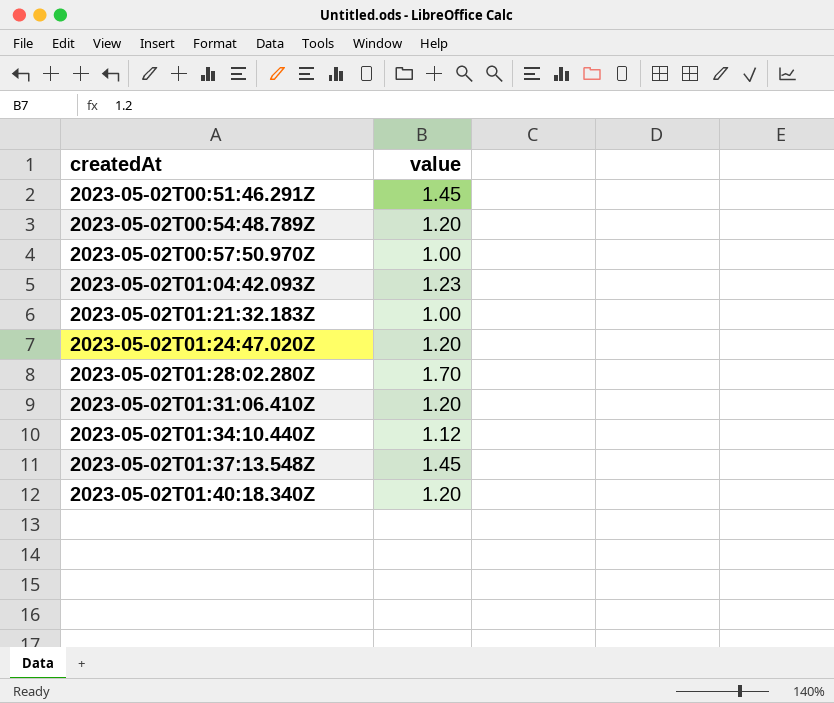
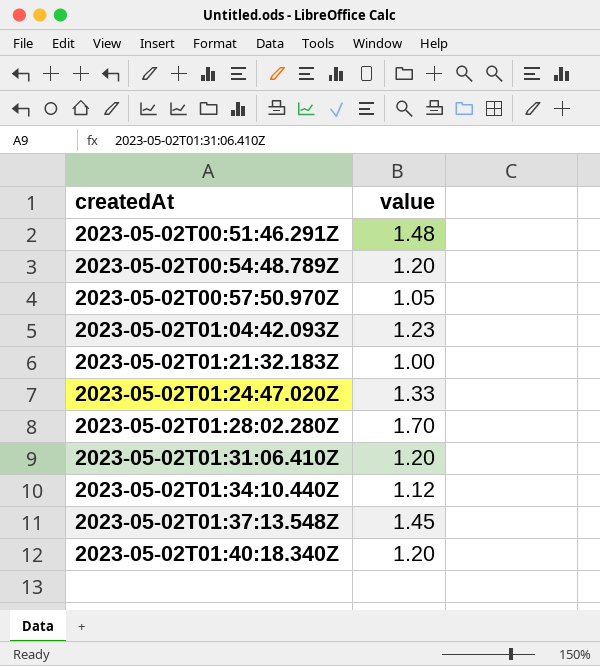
2023-05-02T00:51:46.291Z | value: 1.45 -> 1.48
2023-05-02T00:57:50.970Z | value: 1.00 -> 1.05
2023-05-02T01:24:47.020Z | value: 1.20 -> 1.33

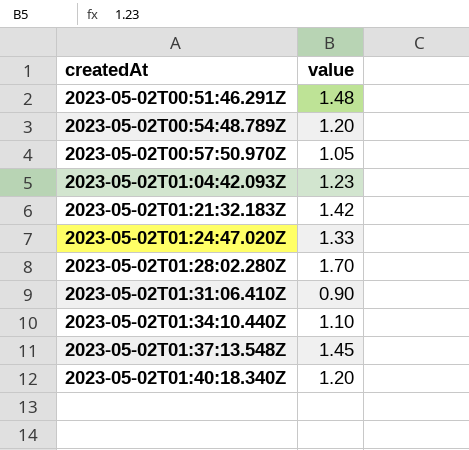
2023-05-02T01:21:32.183Z | value: 1.00 -> 1.42
2023-05-02T01:31:06.410Z | value: 1.20 -> 0.90
2023-05-02T01:34:10.440Z | value: 1.12 -> 1.10

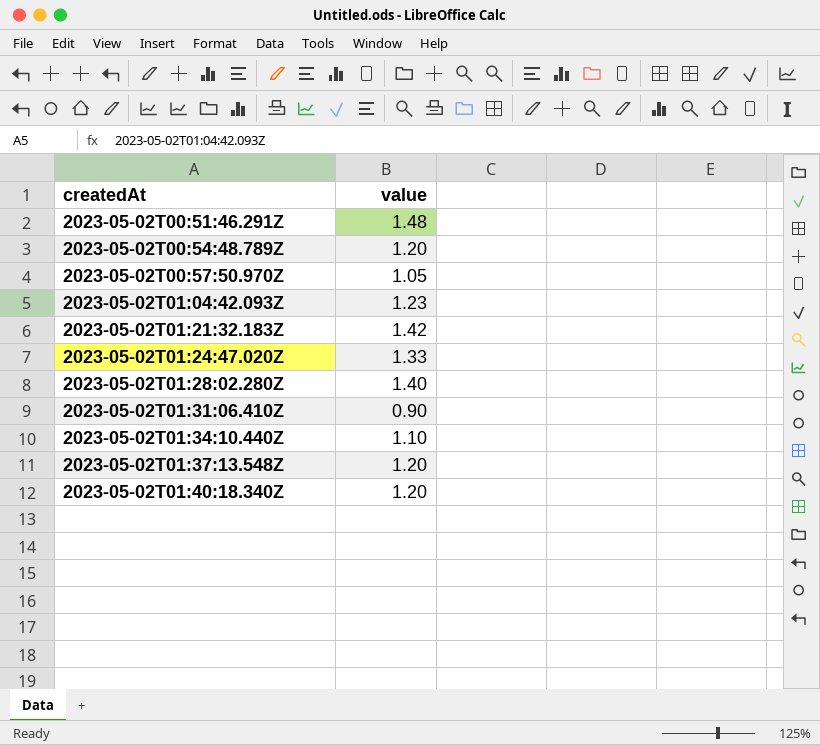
2023-05-02T01:28:02.280Z | value: 1.70 -> 1.40
2023-05-02T01:37:13.548Z | value: 1.45 -> 1.20

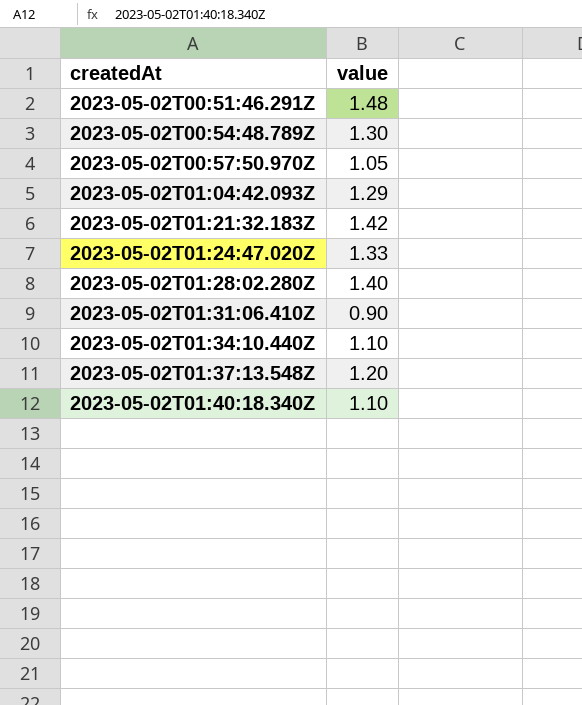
2023-05-02T00:54:48.789Z | value: 1.20 -> 1.30
2023-05-02T01:04:42.093Z | value: 1.23 -> 1.29
2023-05-02T01:40:18.340Z | value: 1.20 -> 1.10

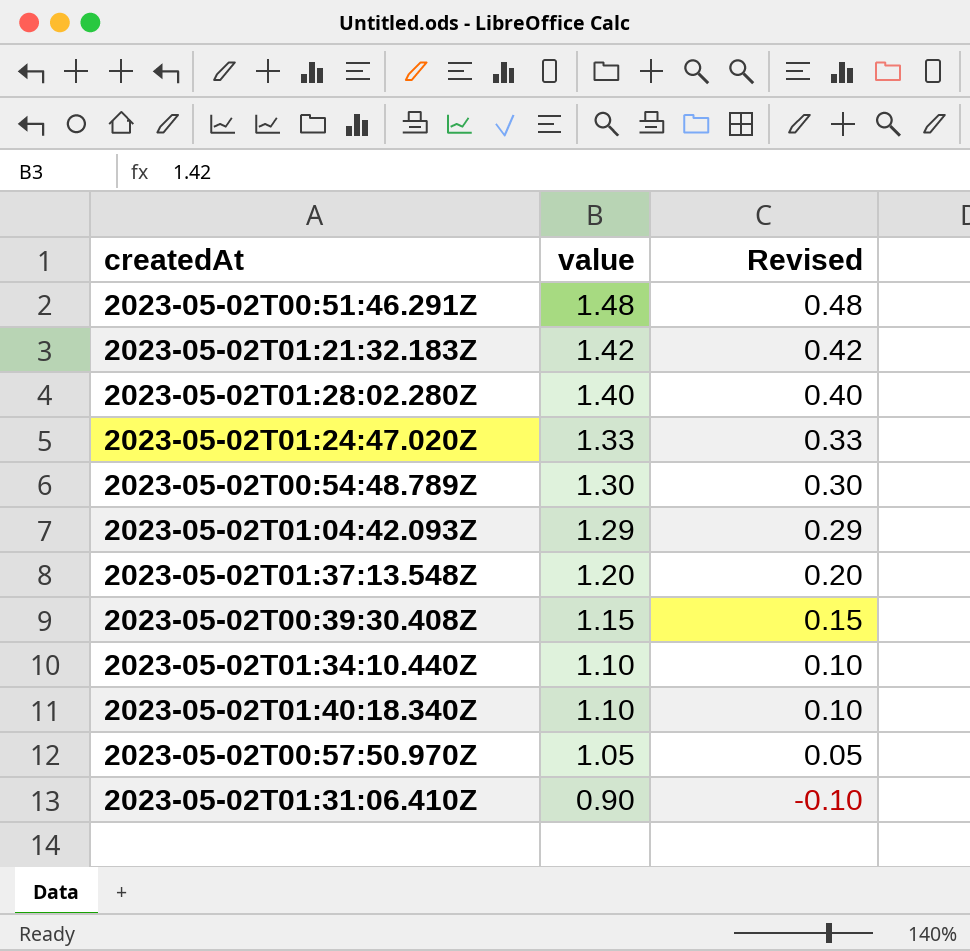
row order: createdAt ascending -> value descending
column Revised | formula: none -> [value] - 1
row 2023-05-02T00:39:30.408Z: none -> 1.15 | 0.15

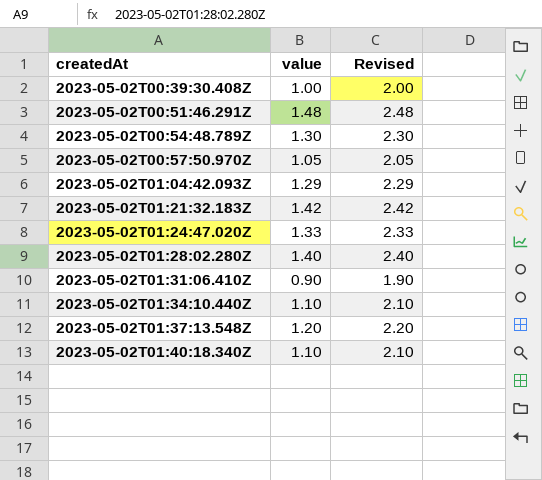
row order: value descending -> createdAt ascending
column Revised | formula: [value] - 1 -> [value] + 1
2023-05-02T00:39:30.408Z | value: 1.15 -> 1.00

